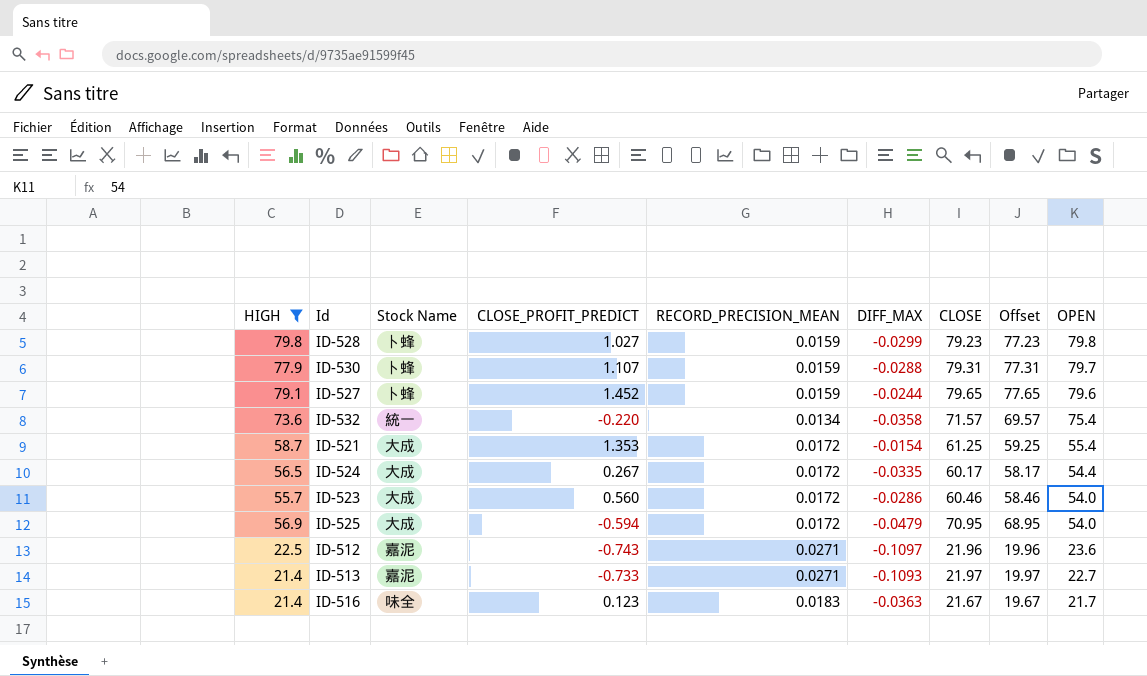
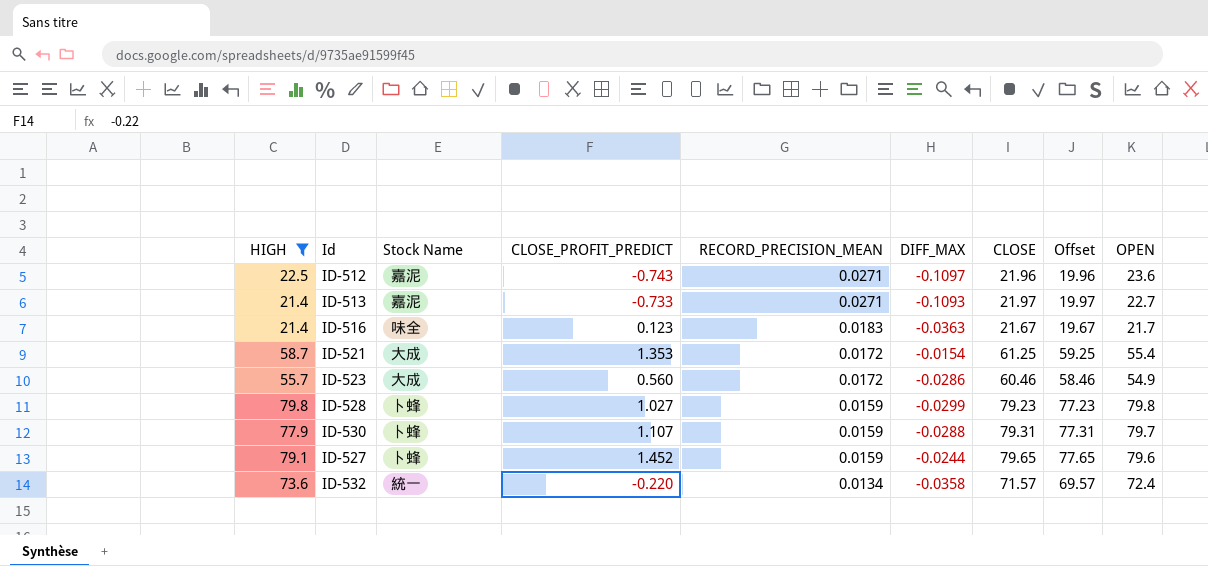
row order: OPEN descending -> RECORD_PRECISION_MEAN descending
row ID-524: 56.5 | 大成 | 0.267 | 0.0172 | -0.0335 | 60.17 | 58.17 | 54.4 -> none
row ID-525: 56.9 | 大成 | -0.594 | 0.0172 | -0.0479 | 70.95 | 68.95 | 54.0 -> none
ID-523 | OPEN: 54.0 -> 54.9
ID-532 | OPEN: 75.4 -> 72.4

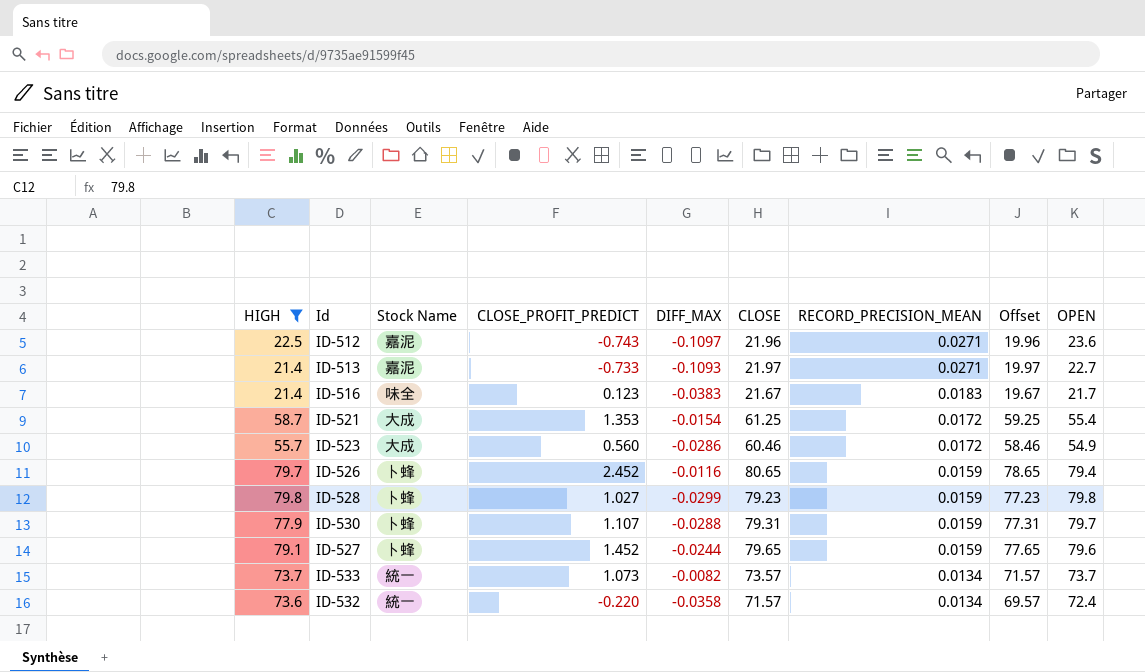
column RECORD_PRECISION_MEAN | position: 5 -> 7
ID-516 | DIFF_MAX: -0.0363 -> -0.0383
row ID-526: none -> 79.7 | 卜蜂 | 2.452 | -0.0116 | 80.65 | 0.0159 | 78.65 | 79.4
row ID-533: none -> 73.7 | 統一 | 1.073 | -0.0082 | 73.57 | 0.0134 | 71.57 | 73.7

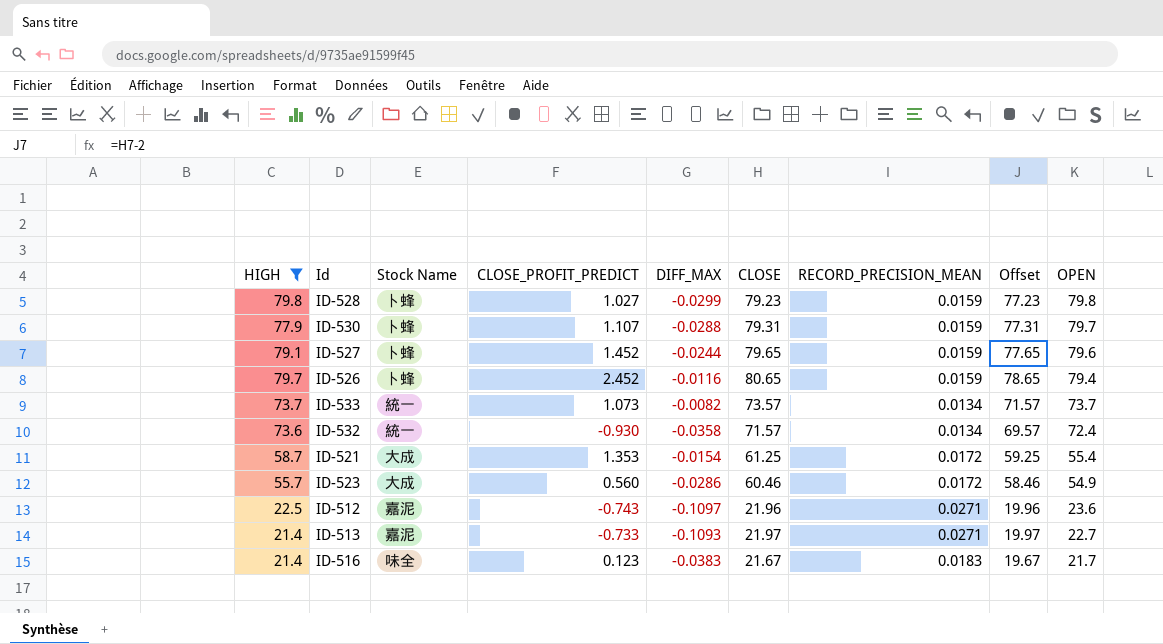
row order: RECORD_PRECISION_MEAN descending -> OPEN descending
ID-532 | CLOSE_PROFIT_PREDICT: -0.220 -> -0.930

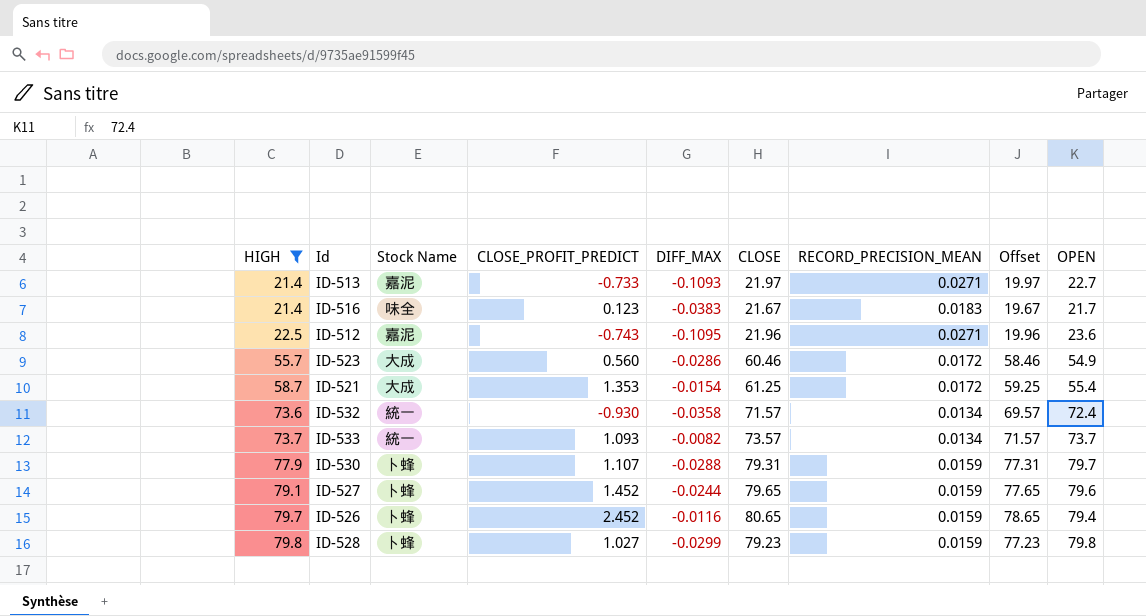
row order: OPEN descending -> HIGH ascending
ID-512 | DIFF_MAX: -0.1097 -> -0.1095
ID-533 | CLOSE_PROFIT_PREDICT: 1.073 -> 1.093

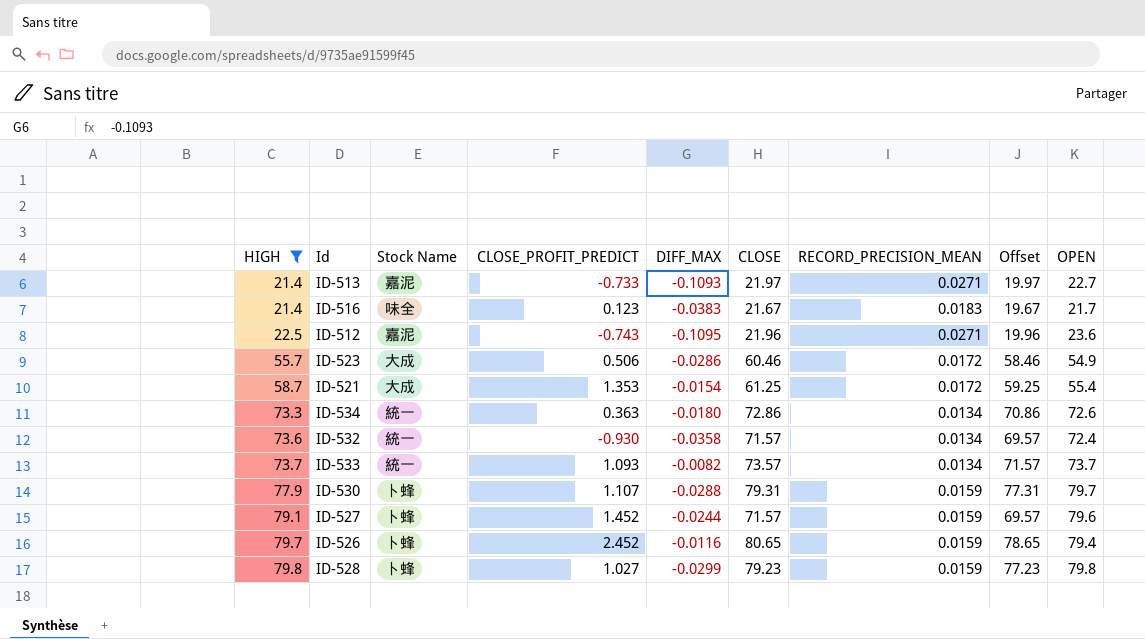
ID-523 | CLOSE_PROFIT_PREDICT: 0.560 -> 0.506
row ID-534: none -> 73.3 | 統一 | 0.363 | -0.0180 | 72.86 | 0.0134 | 70.86 | 72.6
ID-527 | CLOSE: 79.65 -> 71.57
ID-527 | Offset: 77.65 -> 69.57

